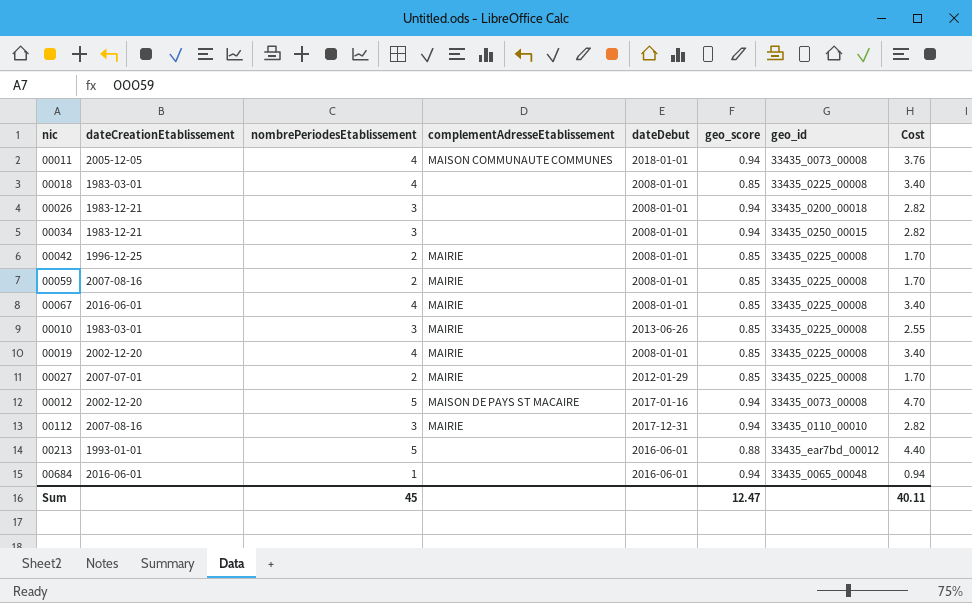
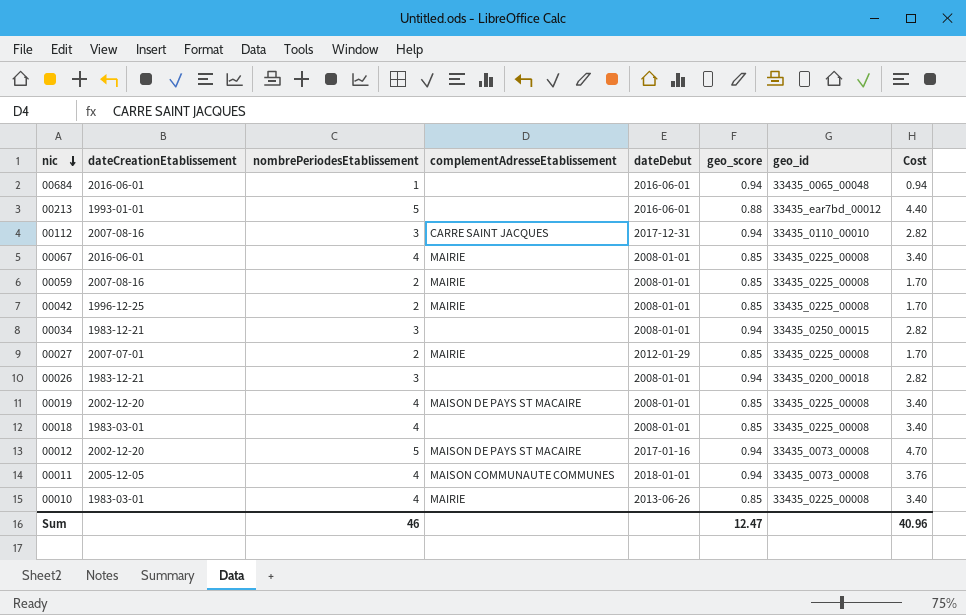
row order: none -> nic descending
00112 | complementAdresseEtablissement: MAIRIE -> CARRE SAINT JACQUES
00019 | complementAdresseEtablissement: MAIRIE -> MAISON DE PAYS ST MACAIRE
00010 | nombrePeriodesEtablissement: 3 -> 4
00010 | Cost: 2.55 -> 3.40
Sum | nombrePeriodesEtablissement: 45 -> 46
Sum | Cost: 40.11 -> 40.96

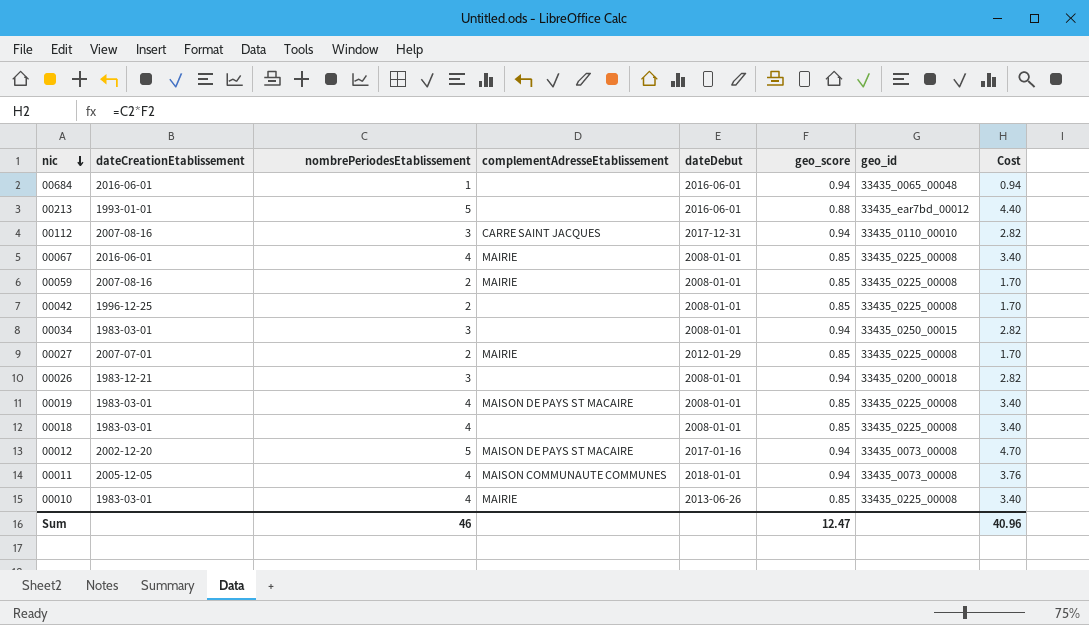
00042 | complementAdresseEtablissement: MAIRIE -> none
00034 | dateCreationEtablissement: 1983-12-21 -> 1983-03-01
00019 | dateCreationEtablissement: 2002-12-20 -> 1983-03-01

